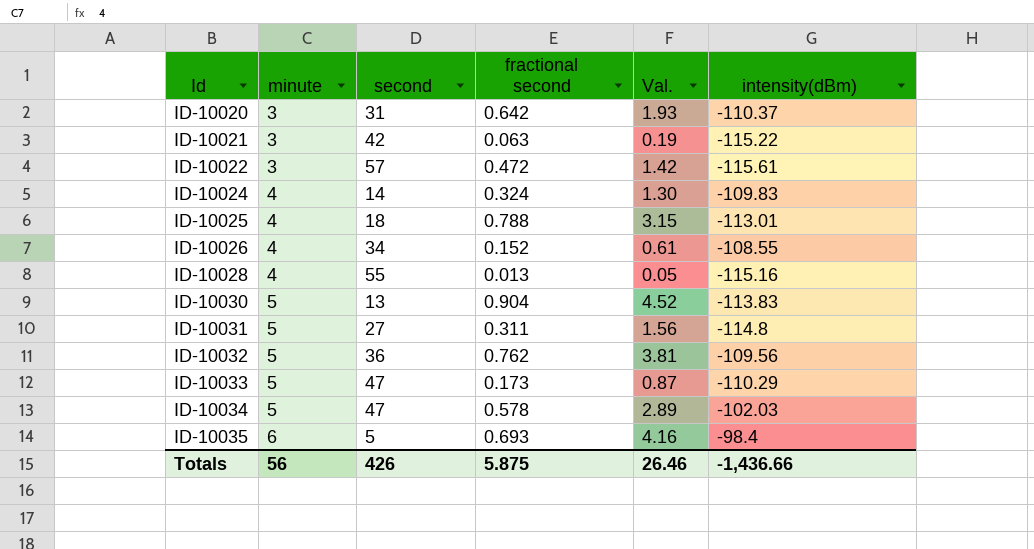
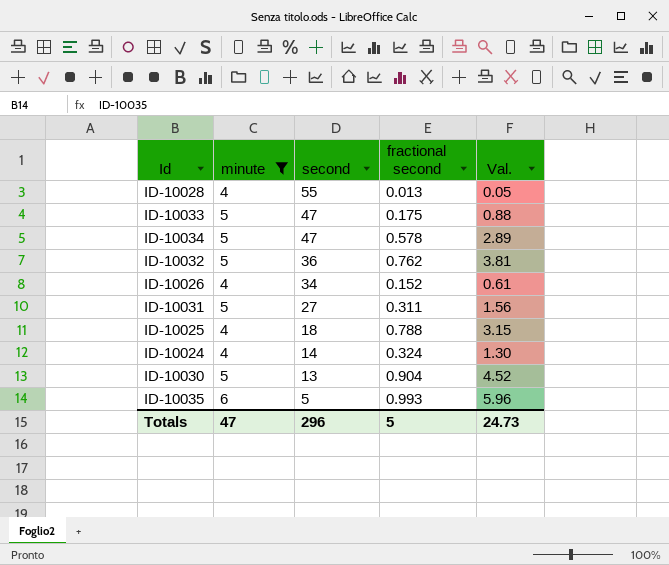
filter: none -> minute != 3
row order: Id ascending -> second descending
column intensity(dBm) | position: 6 -> none
ID-10033 | fractional second: 0.173 -> 0.175
ID-10033 | Val.: 0.87 -> 0.88
ID-10035 | fractional second: 0.693 -> 0.993
ID-10035 | Val.: 4.16 -> 5.96
Totals | minute: 56 -> 47
Totals | second: 426 -> 296
Totals | fractional second: 5.875 -> 5
Totals | Val.: 26.46 -> 24.73

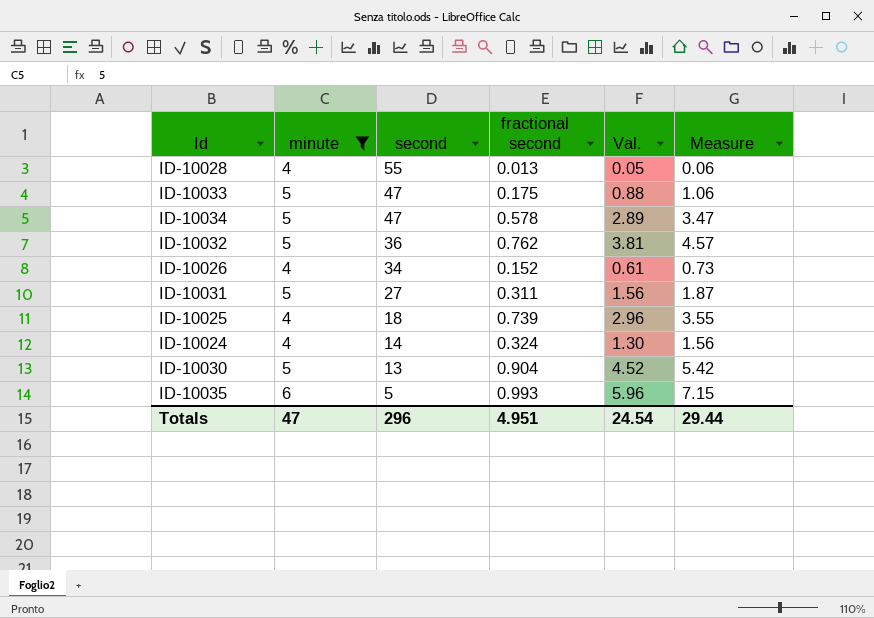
column Measure | formula: none -> [Val.] * 1.2
ID-10025 | fractional second: 0.788 -> 0.739
ID-10025 | Val.: 3.15 -> 2.96
Totals | fractional second: 5 -> 4.951
Totals | Val.: 24.73 -> 24.54

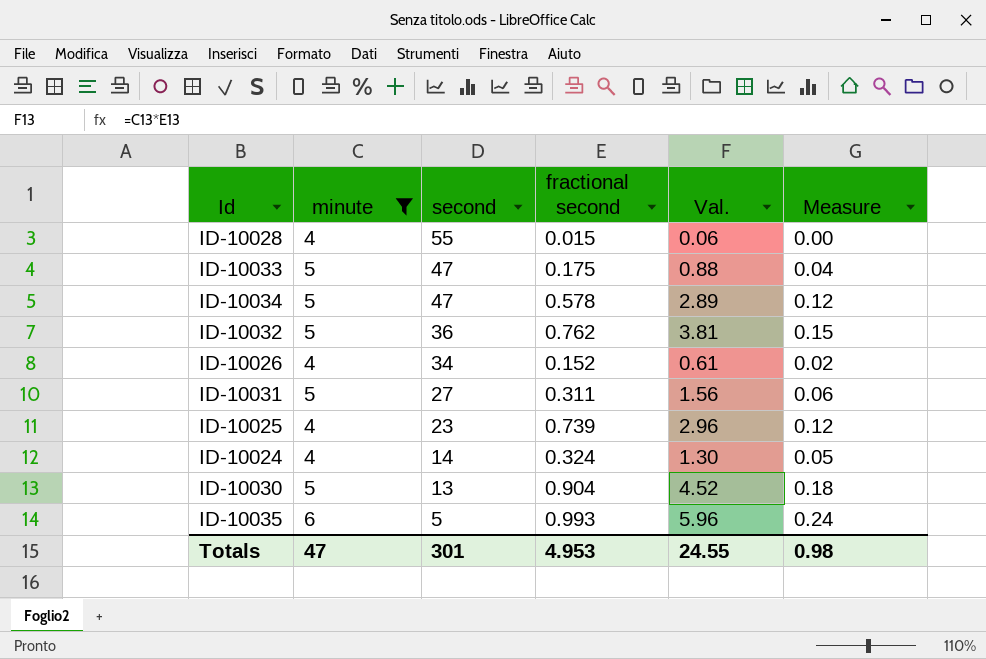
column Measure | formula: [Val.] * 1.2 -> [Val.] * 0.04
ID-10028 | fractional second: 0.013 -> 0.015
ID-10028 | Val.: 0.05 -> 0.06
ID-10025 | second: 18 -> 23
Totals | second: 296 -> 301
Totals | fractional second: 4.951 -> 4.953
Totals | Val.: 24.54 -> 24.55
Totals | Measure: 29.44 -> 0.98

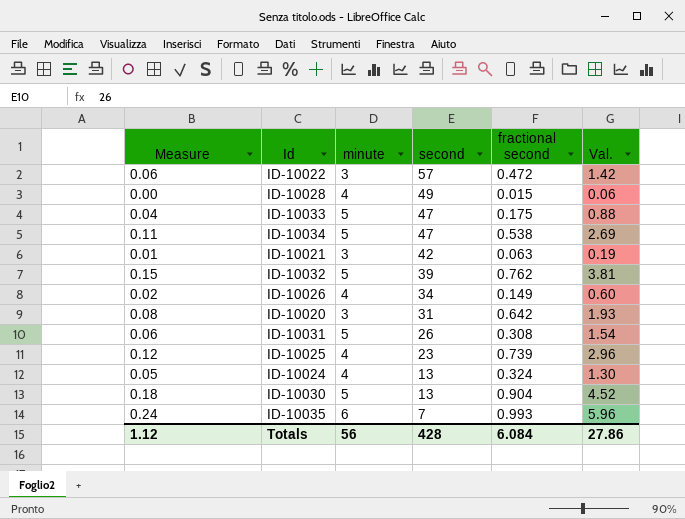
filter: minute != 3 -> none
column Measure | position: 6 -> 1
ID-10028 | second: 55 -> 49
ID-10034 | Measure: 0.12 -> 0.11
ID-10034 | fractional second: 0.578 -> 0.538
ID-10034 | Val.: 2.89 -> 2.69
ID-10032 | second: 36 -> 39
ID-10026 | fractional second: 0.152 -> 0.149
ID-10026 | Val.: 0.61 -> 0.60
ID-10031 | second: 27 -> 26
ID-10031 | fractional second: 0.311 -> 0.308
ID-10031 | Val.: 1.56 -> 1.54
ID-10024 | second: 14 -> 13
ID-10035 | second: 5 -> 7
Totals | Measure: 0.98 -> 1.12
Totals | minute: 47 -> 56
Totals | second: 301 -> 428
Totals | fractional second: 4.953 -> 6.084
Totals | Val.: 24.55 -> 27.86

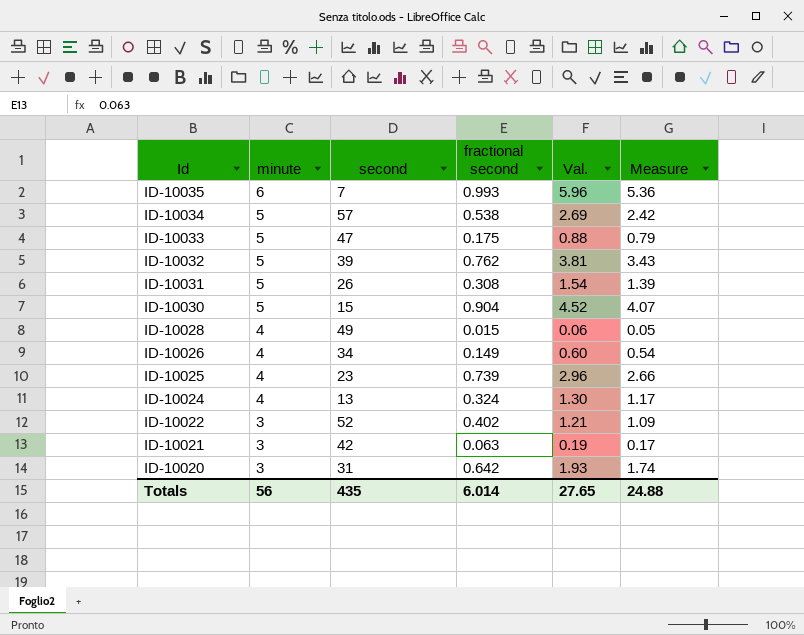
row order: second descending -> Id descending
column Measure | formula: [Val.] * 0.04 -> [Val.] * 0.9
column Measure | position: 1 -> 6
ID-10034 | second: 47 -> 57
ID-10030 | second: 13 -> 15
ID-10022 | second: 57 -> 52
ID-10022 | fractional second: 0.472 -> 0.402
ID-10022 | Val.: 1.42 -> 1.21
Totals | second: 428 -> 435
Totals | fractional second: 6.084 -> 6.014
Totals | Val.: 27.86 -> 27.65
Totals | Measure: 1.12 -> 24.88

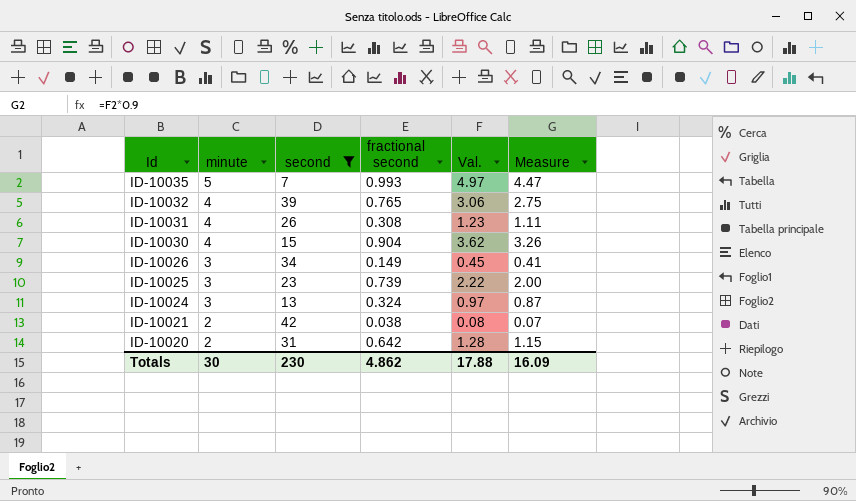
filter: none -> second <= 42
ID-10035 | minute: 6 -> 5
ID-10035 | Val.: 5.96 -> 4.97
ID-10035 | Measure: 5.36 -> 4.47
ID-10032 | minute: 5 -> 4
ID-10032 | fractional second: 0.762 -> 0.765
ID-10032 | Val.: 3.81 -> 3.06
ID-10032 | Measure: 3.43 -> 2.75
ID-10031 | minute: 5 -> 4
ID-10031 | Val.: 1.54 -> 1.23
ID-10031 | Measure: 1.39 -> 1.11
ID-10030 | minute: 5 -> 4
ID-10030 | Val.: 4.52 -> 3.62
ID-10030 | Measure: 4.07 -> 3.26
ID-10026 | minute: 4 -> 3
ID-10026 | Val.: 0.60 -> 0.45
ID-10026 | Measure: 0.54 -> 0.41
ID-10025 | minute: 4 -> 3
ID-10025 | Val.: 2.96 -> 2.22
ID-10025 | Measure: 2.66 -> 2.00
ID-10024 | minute: 4 -> 3
ID-10024 | Val.: 1.30 -> 0.97
ID-10024 | Measure: 1.17 -> 0.87
ID-10021 | minute: 3 -> 2
ID-10021 | fractional second: 0.063 -> 0.038
ID-10021 | Val.: 0.19 -> 0.08
ID-10021 | Measure: 0.17 -> 0.07
ID-10020 | minute: 3 -> 2
ID-10020 | Val.: 1.93 -> 1.28
ID-10020 | Measure: 1.74 -> 1.15
Totals | minute: 56 -> 30
Totals | second: 435 -> 230
Totals | fractional second: 6.014 -> 4.862
Totals | Val.: 27.65 -> 17.88
Totals | Measure: 24.88 -> 16.09

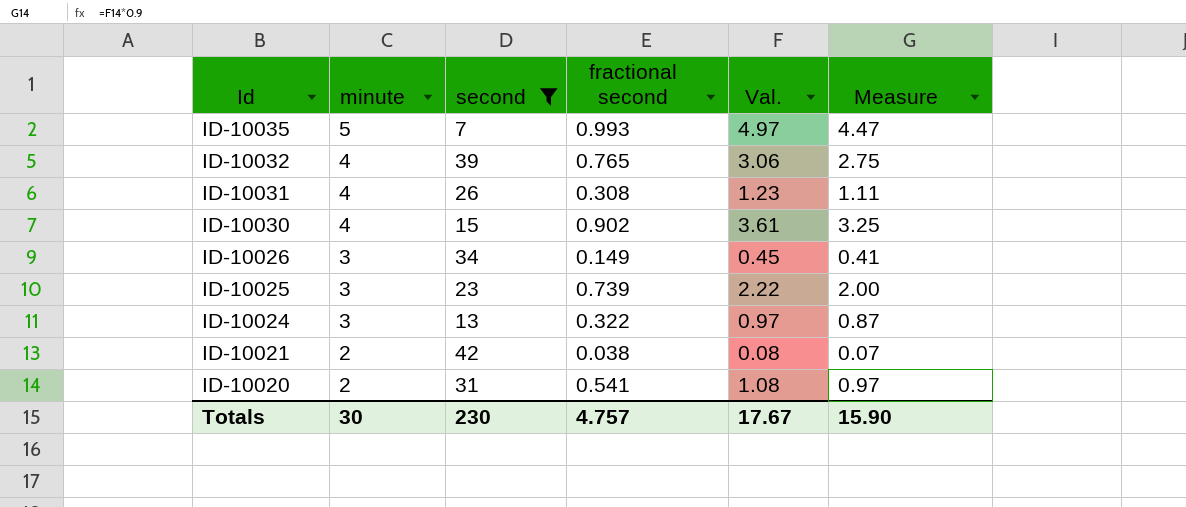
ID-10030 | fractional second: 0.904 -> 0.902
ID-10030 | Val.: 3.62 -> 3.61
ID-10030 | Measure: 3.26 -> 3.25
ID-10024 | fractional second: 0.324 -> 0.322
ID-10020 | fractional second: 0.642 -> 0.541
ID-10020 | Val.: 1.28 -> 1.08
ID-10020 | Measure: 1.15 -> 0.97
Totals | fractional second: 4.862 -> 4.757
Totals | Val.: 17.88 -> 17.67
Totals | Measure: 16.09 -> 15.90

